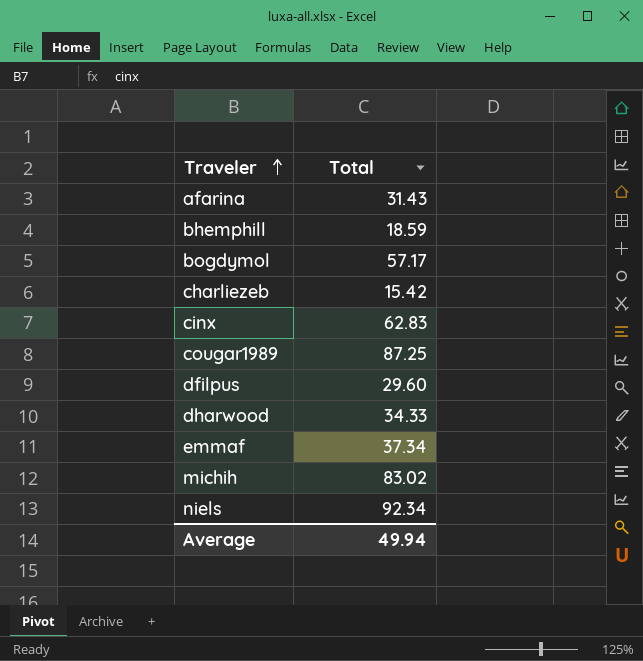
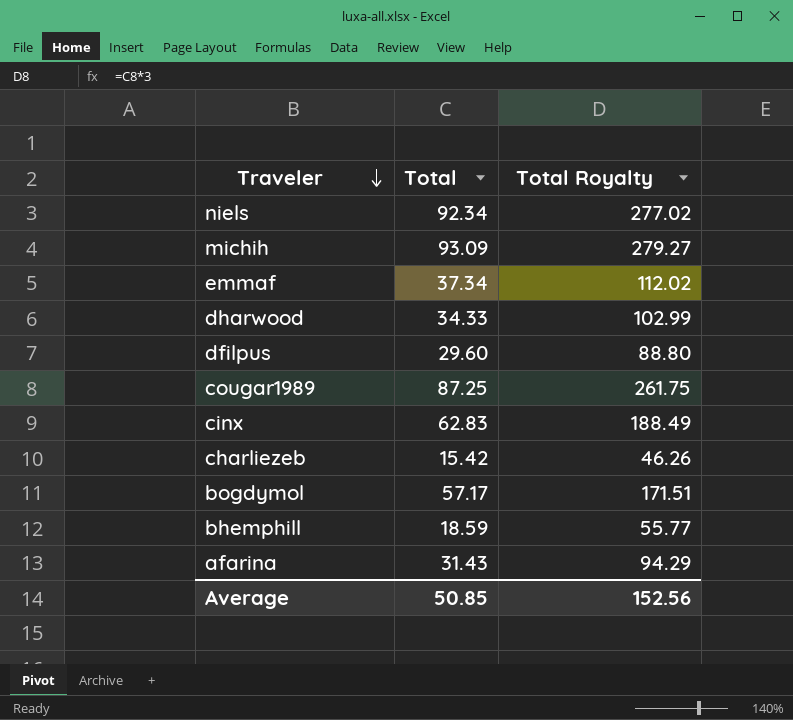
row order: Traveler ascending -> Traveler descending
column Total Royalty | formula: none -> [Total] * 3
michih | Total: 83.02 -> 93.09
Average | Total: 49.94 -> 50.85

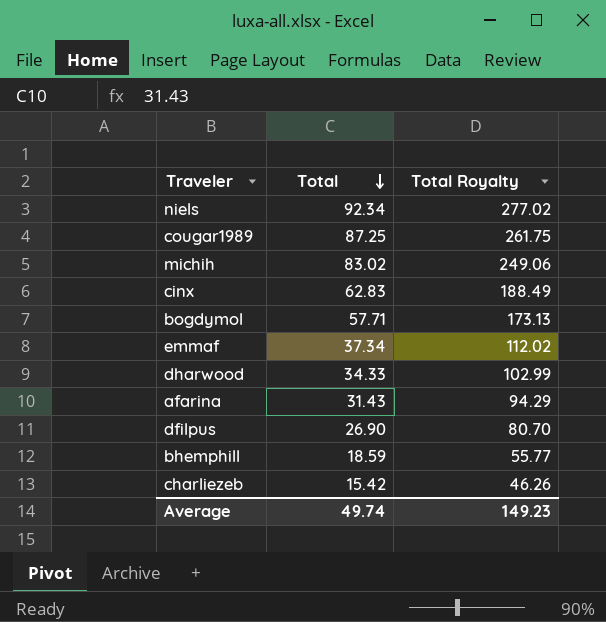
row order: Traveler descending -> Total descending
michih | Total: 93.09 -> 83.02
michih | Total Royalty: 279.27 -> 249.06
bogdymol | Total: 57.17 -> 57.71
bogdymol | Total Royalty: 171.51 -> 173.13
dfilpus | Total: 29.60 -> 26.90
dfilpus | Total Royalty: 88.80 -> 80.70
Average | Total: 50.85 -> 49.74
Average | Total Royalty: 152.56 -> 149.23

